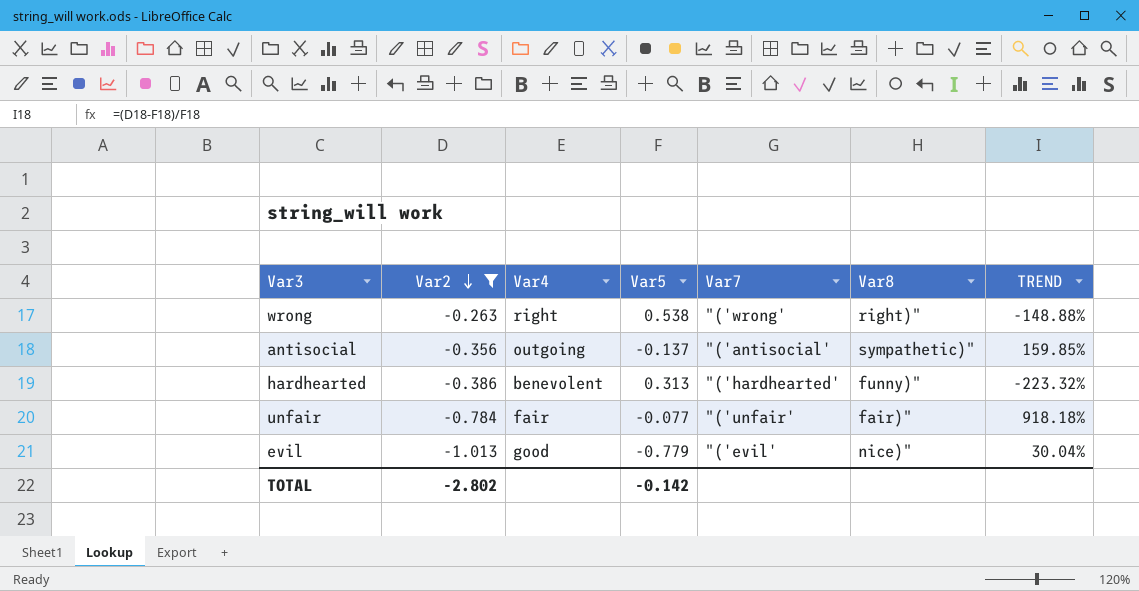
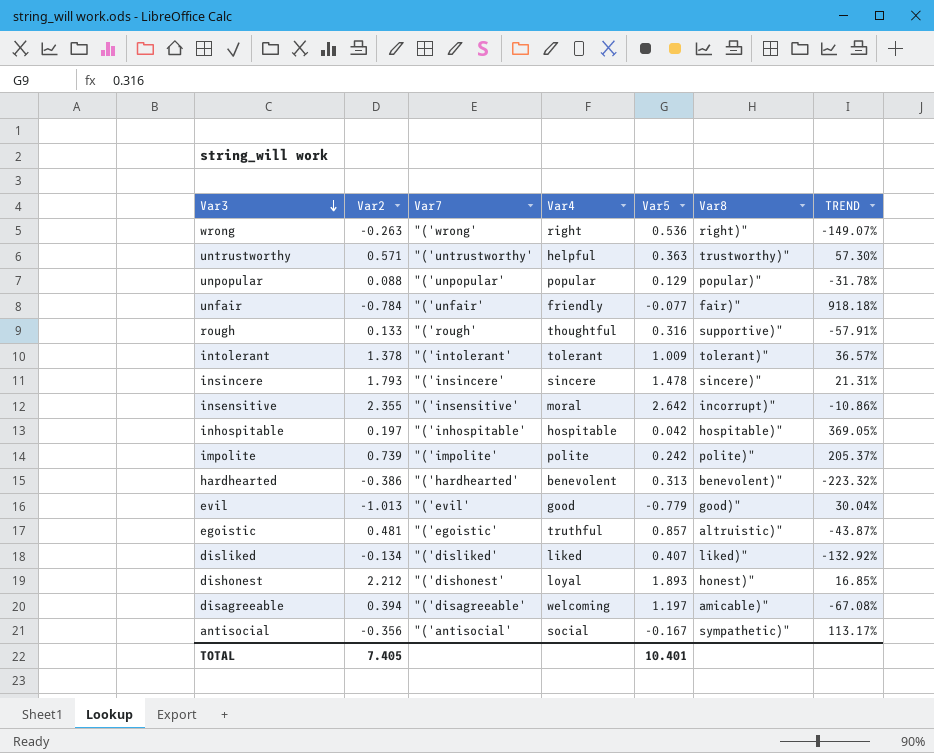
filter: Var2 <= -0.263 -> none
row order: Var2 descending -> Var3 descending
column Var7 | position: 5 -> 3
wrong | Var5: 0.538 -> 0.536
wrong | TREND: -148.88% -> -149.07%
unfair | Var4: fair -> friendly
hardhearted | Var8: funny)" -> benevolent)"
evil | Var8: nice)" -> good)"
antisocial | Var4: outgoing -> social
antisocial | Var5: -0.137 -> -0.167
antisocial | TREND: 159.85% -> 113.17%
TOTAL | Var2: -2.802 -> 7.405
TOTAL | Var5: -0.142 -> 10.401

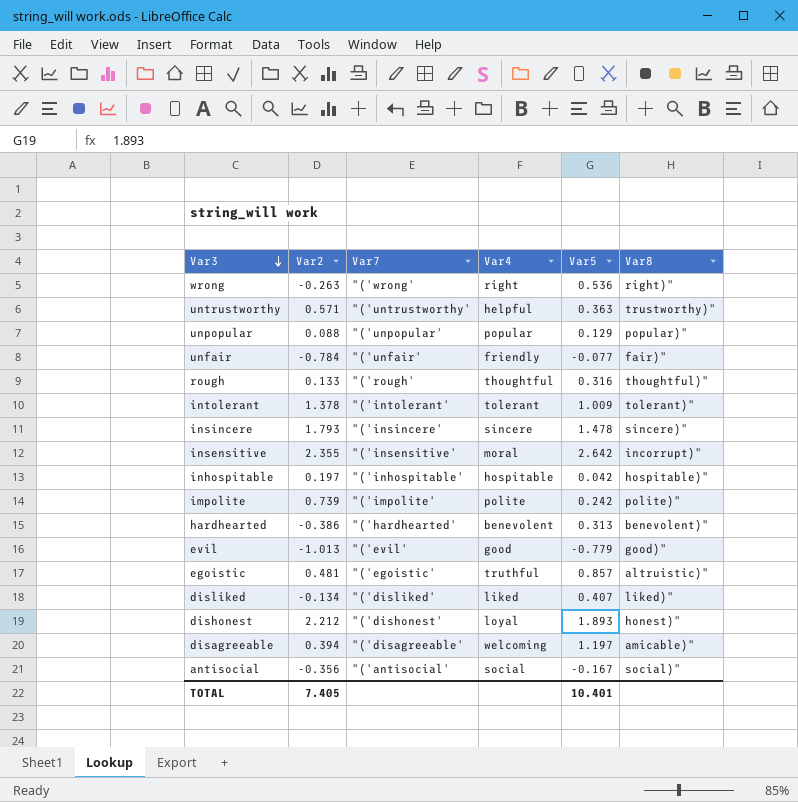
column TREND | formula: ([Var2] - [Var5]) / [Var5] -> none
rough | Var8: supportive)" -> thoughtful)"
antisocial | Var8: sympathetic)" -> social)"

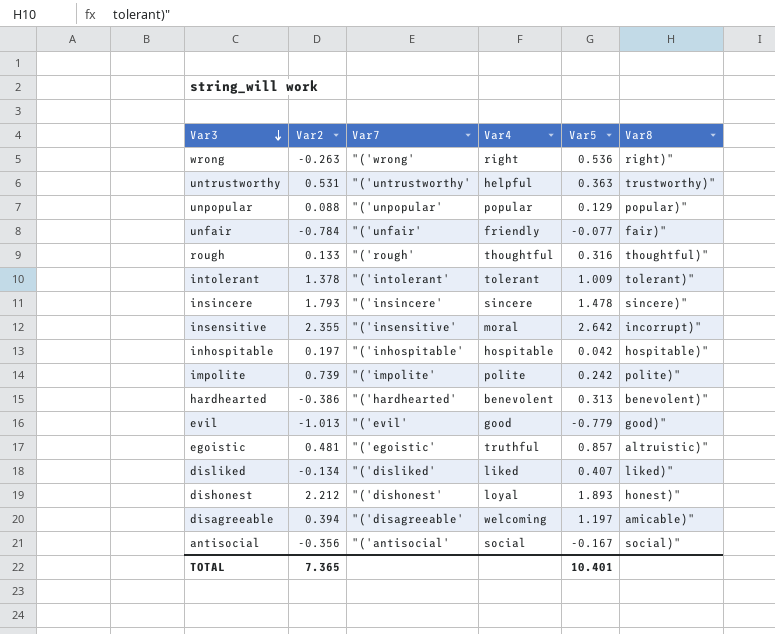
untrustworthy | Var2: 0.571 -> 0.531
TOTAL | Var2: 7.405 -> 7.365

